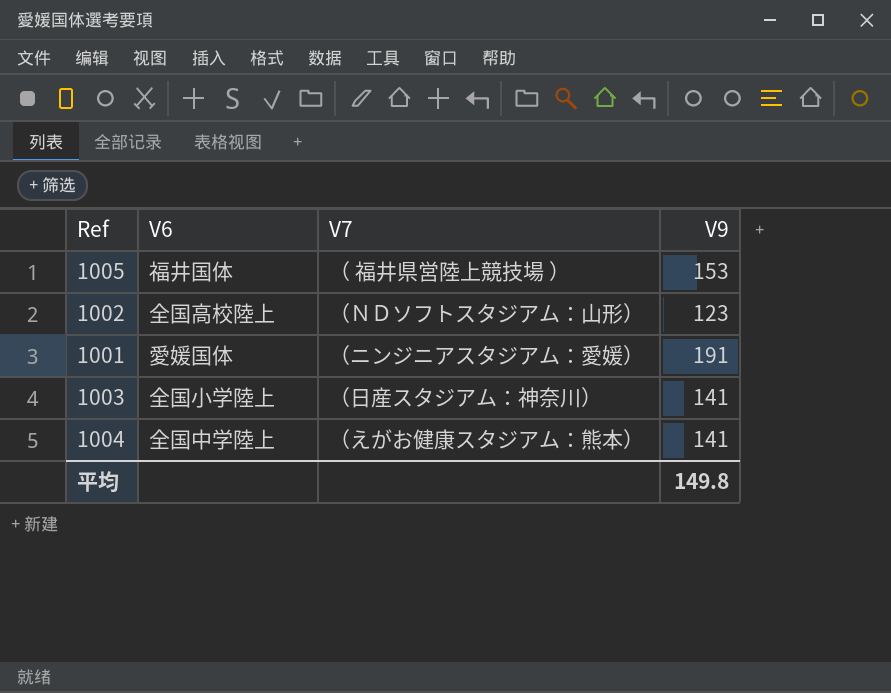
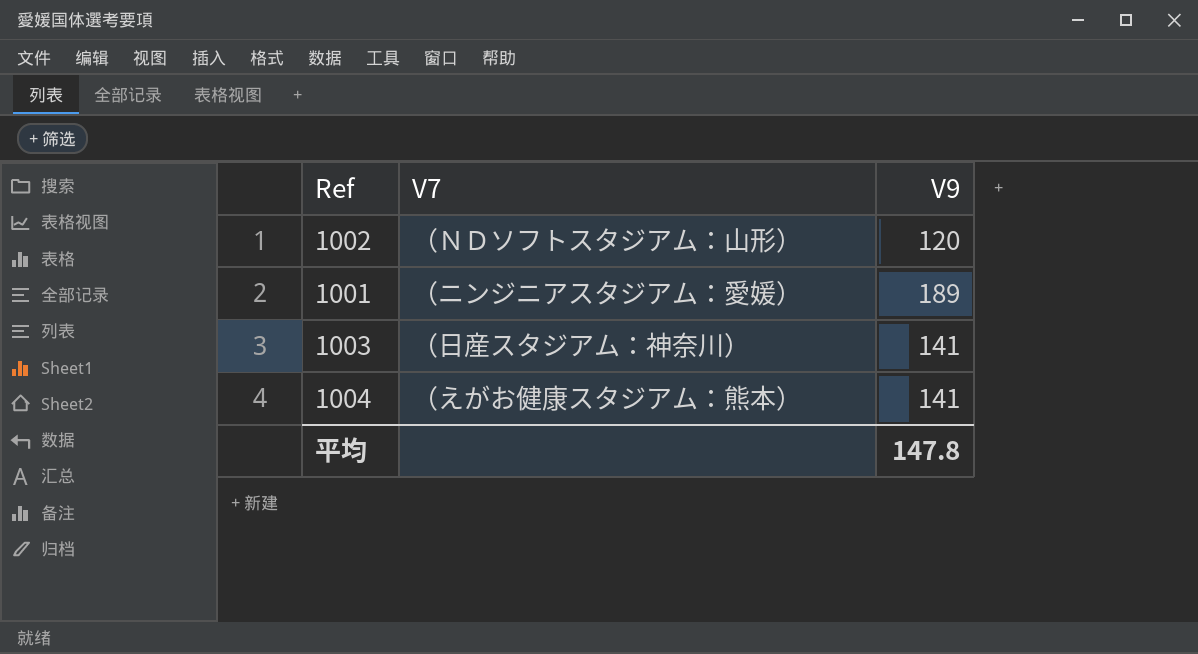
column V6 | position: 2 -> none
row 1005: 福井国体 | （ 福井県営陸上競技場 ） | 153 -> none
1002 | V9: 123 -> 120
1001 | V9: 191 -> 189
平均 | V9: 149.8 -> 147.8

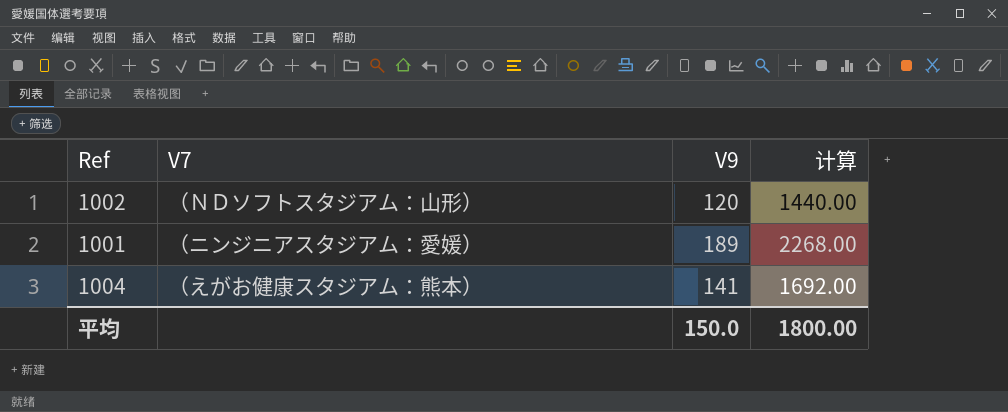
column 计算 | formula: none -> [V9] * 12
row 1003: （日産スタジアム：神奈川） | 141 -> none
平均 | V9: 147.8 -> 150.0

